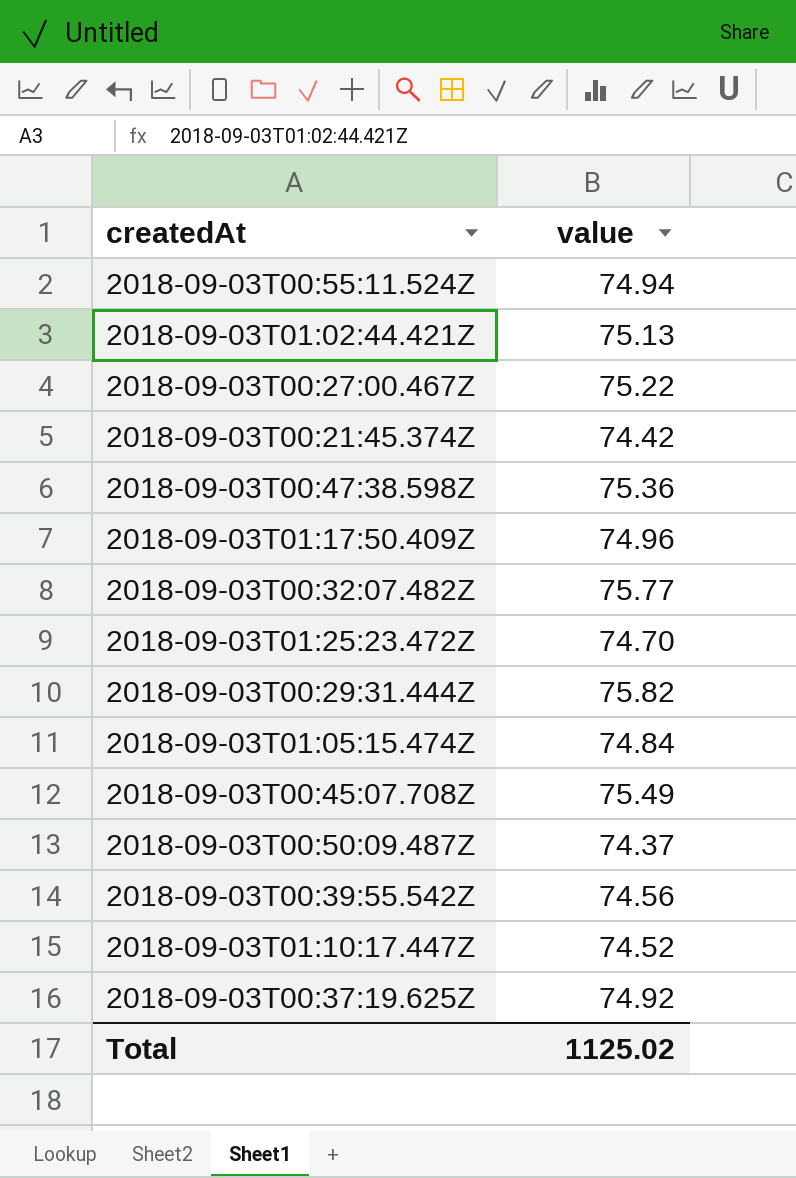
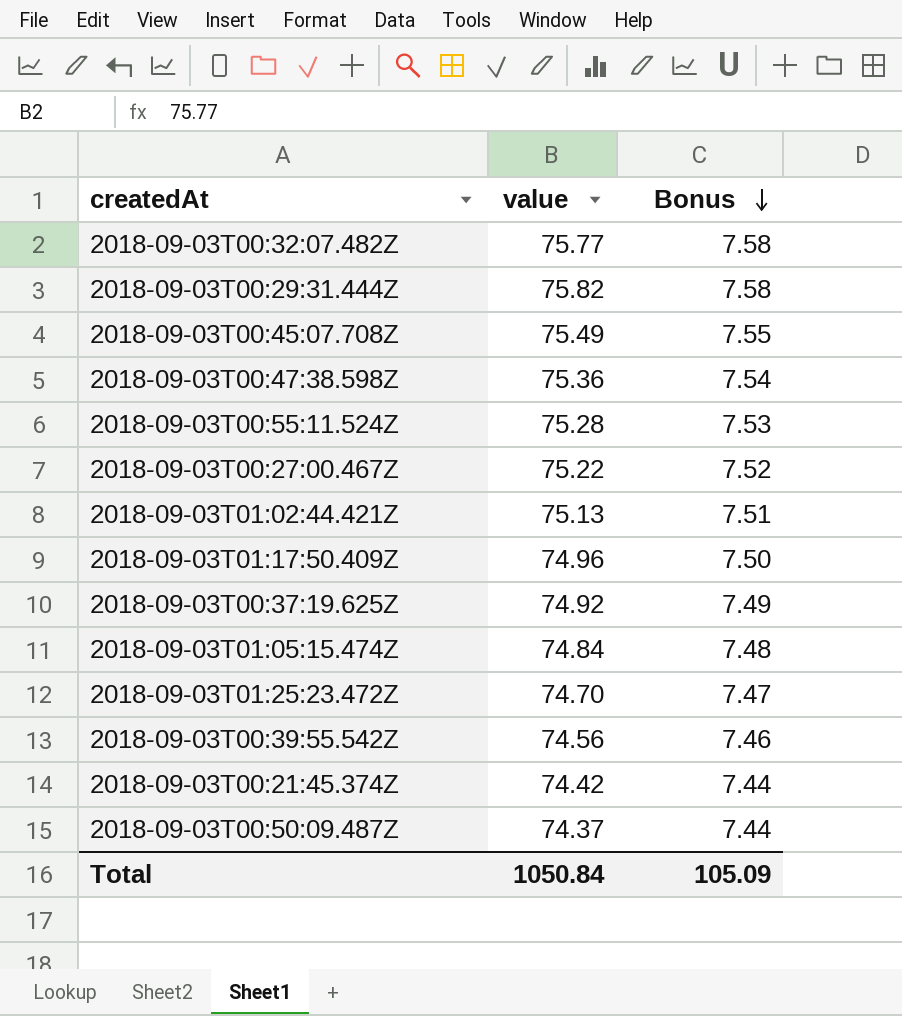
row order: none -> Bonus descending
column Bonus | formula: none -> [value] * 0.1
row 2018-09-03T01:10:17.447Z: 74.52 -> none
2018-09-03T00:55:11.524Z | value: 74.94 -> 75.28
Total | value: 1125.02 -> 1050.84

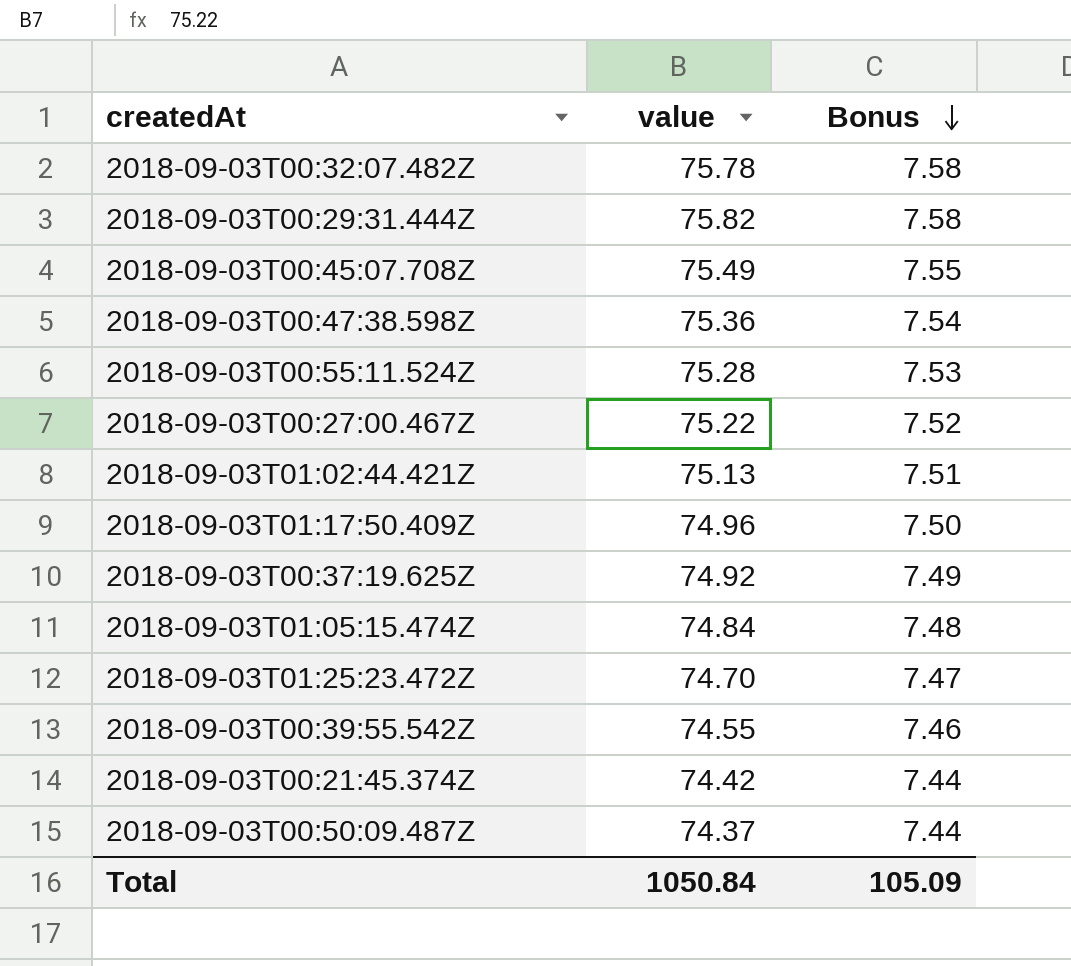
2018-09-03T00:32:07.482Z | value: 75.77 -> 75.78
2018-09-03T00:39:55.542Z | value: 74.56 -> 74.55

